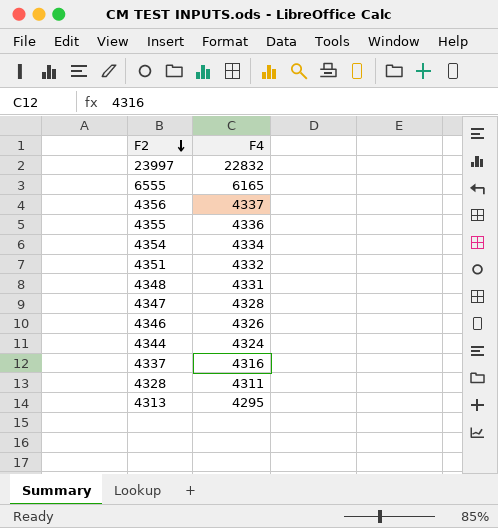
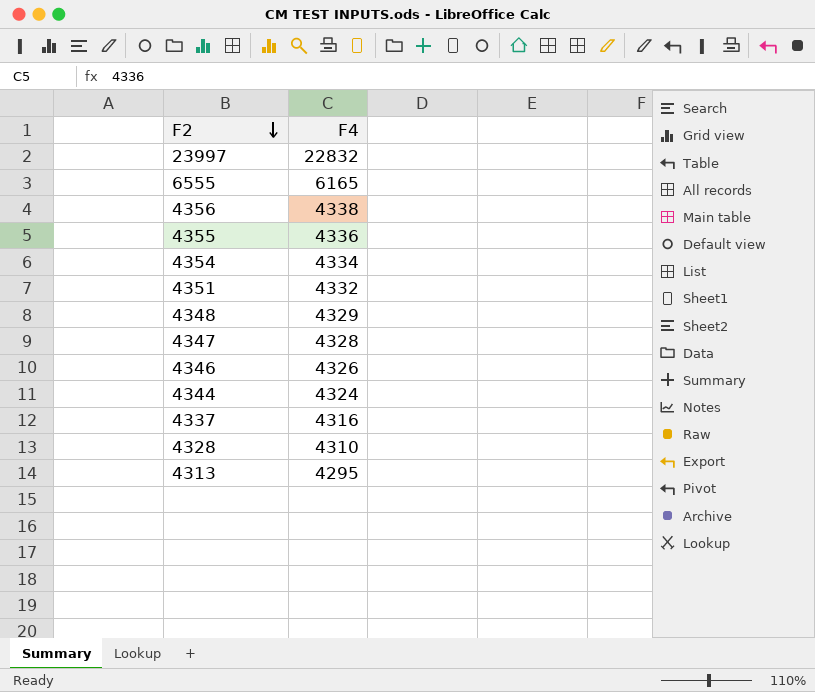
4356 | F4: 4337 -> 4338
4348 | F4: 4331 -> 4329
4328 | F4: 4311 -> 4310

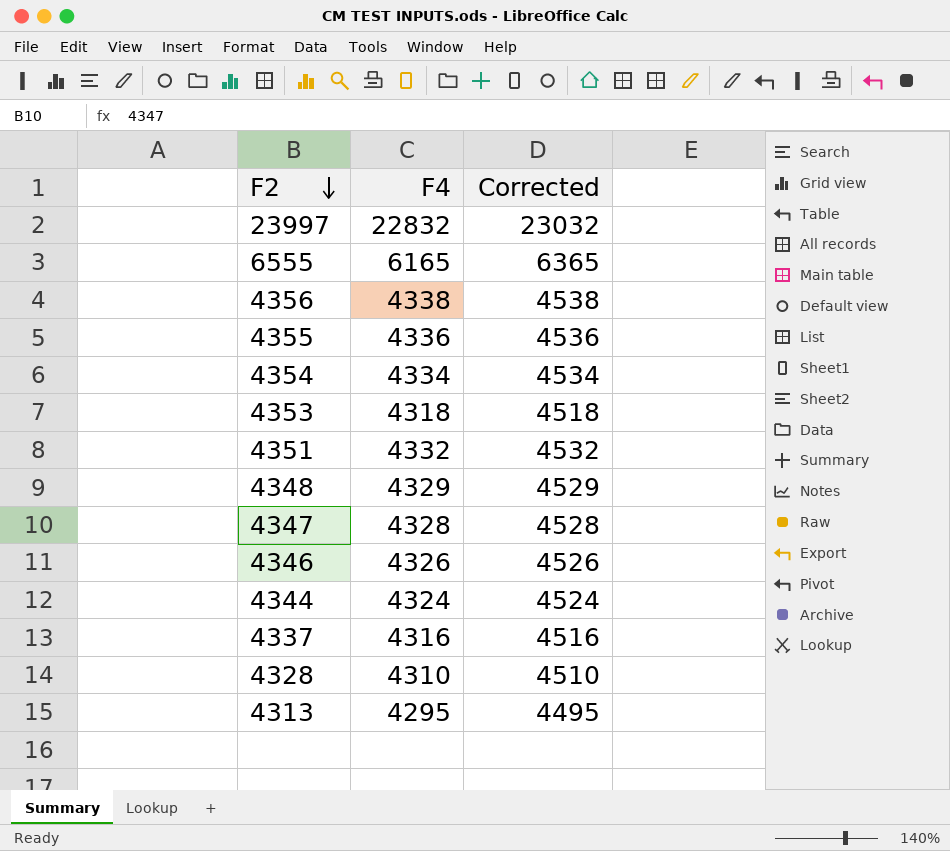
column Corrected | formula: none -> [F4] + 200
row 4353: none -> 4318 | 4518

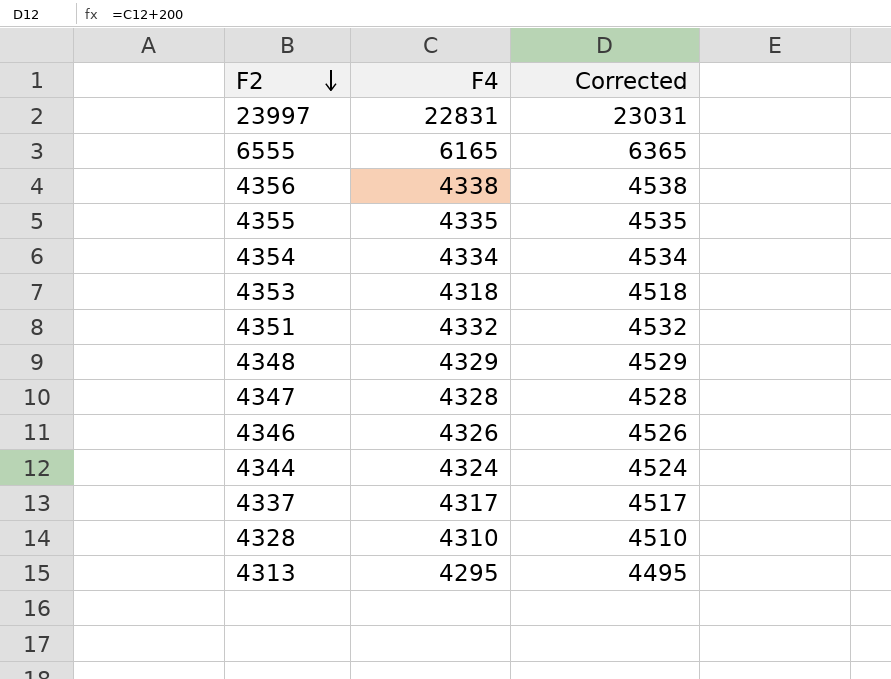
23997 | F4: 22832 -> 22831
23997 | Corrected: 23032 -> 23031
4355 | F4: 4336 -> 4335
4355 | Corrected: 4536 -> 4535
4337 | F4: 4316 -> 4317
4337 | Corrected: 4516 -> 4517

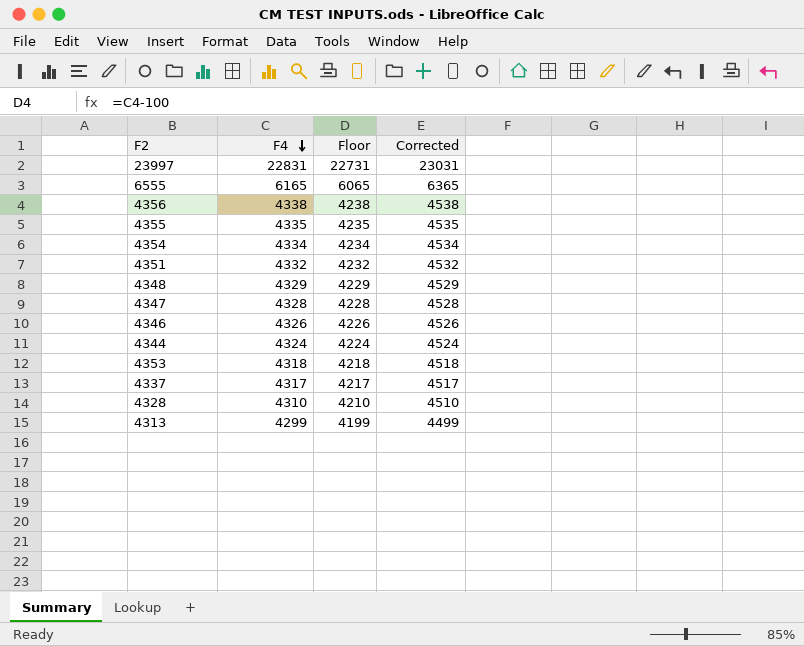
row order: F2 descending -> F4 descending
column Floor | formula: none -> [F4] - 100
4313 | F4: 4295 -> 4299
4313 | Corrected: 4495 -> 4499

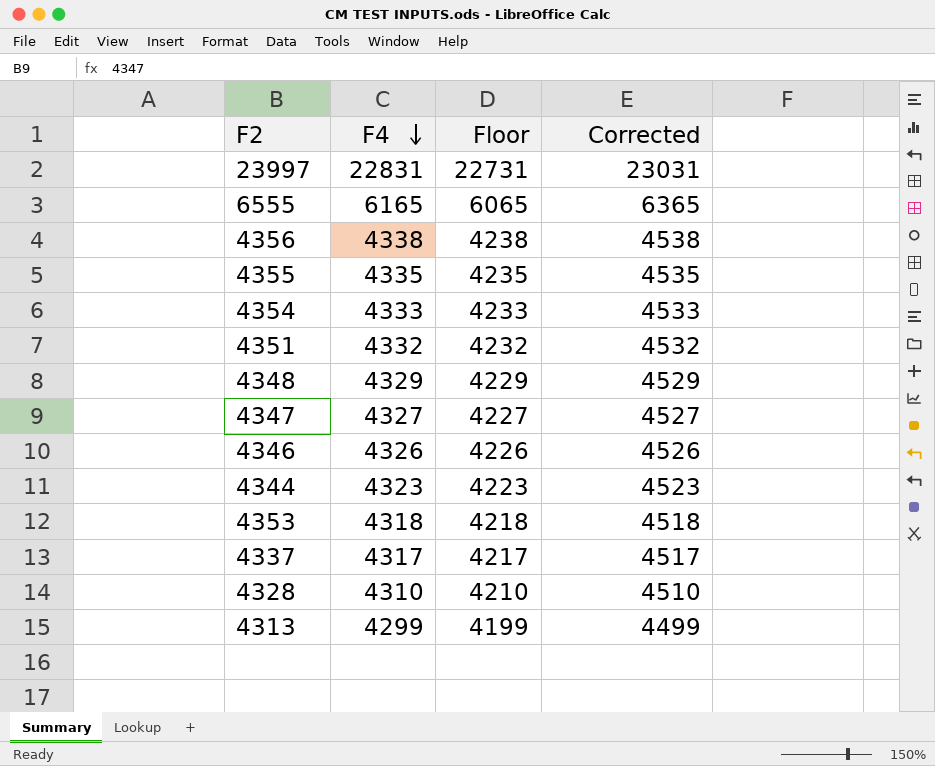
4354 | F4: 4334 -> 4333
4354 | Floor: 4234 -> 4233
4354 | Corrected: 4534 -> 4533
4347 | F4: 4328 -> 4327
4347 | Floor: 4228 -> 4227
4347 | Corrected: 4528 -> 4527
4344 | F4: 4324 -> 4323
4344 | Floor: 4224 -> 4223
4344 | Corrected: 4524 -> 4523

